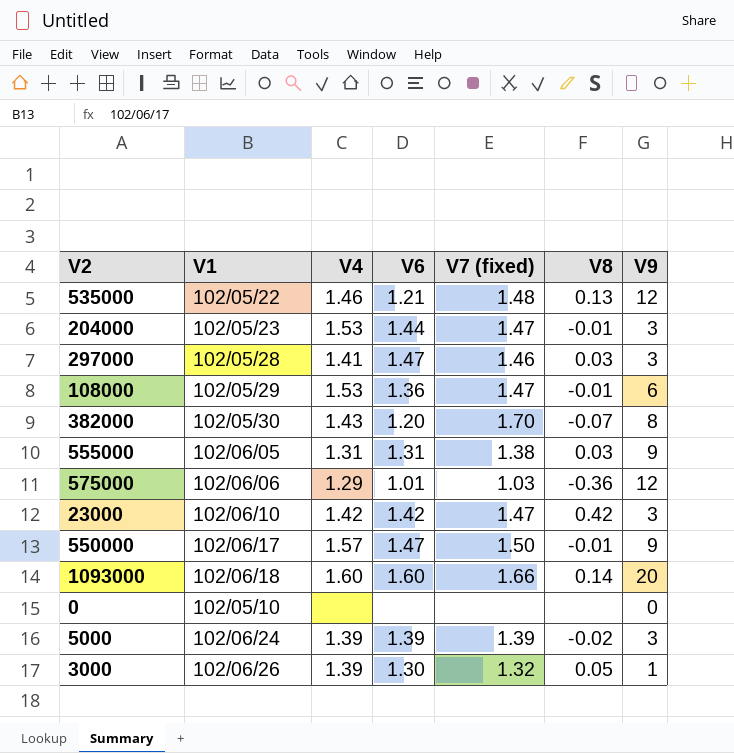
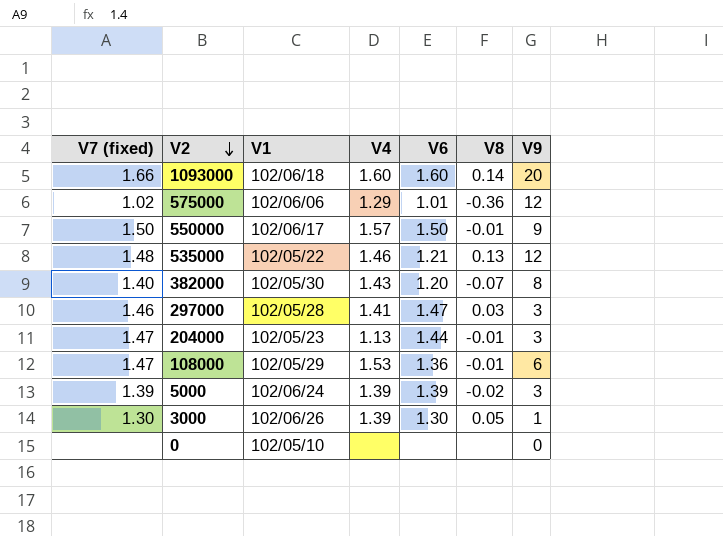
row order: none -> V2 descending
column V7 (fixed) | position: 5 -> 1
row 555000: 102/06/05 | 1.31 | 1.31 | 1.38 | 0.03 | 9 -> none
row 23000: 102/06/10 | 1.42 | 1.42 | 1.47 | 0.42 | 3 -> none
575000 | V7 (fixed): 1.03 -> 1.02
550000 | V6: 1.47 -> 1.50
382000 | V7 (fixed): 1.70 -> 1.40
204000 | V4: 1.53 -> 1.13
3000 | V7 (fixed): 1.32 -> 1.30

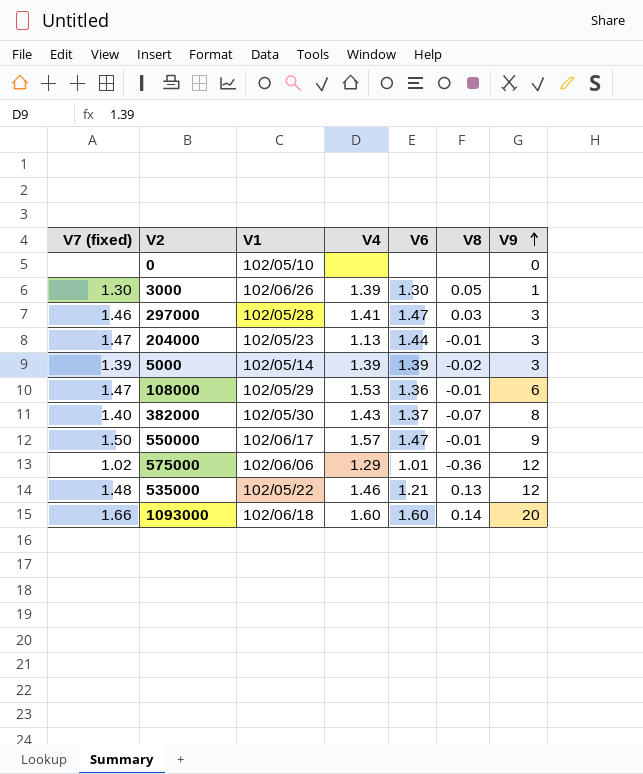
row order: V2 descending -> V9 ascending
5000 | V1: 102/06/24 -> 102/05/14
382000 | V6: 1.20 -> 1.37
550000 | V6: 1.50 -> 1.47

